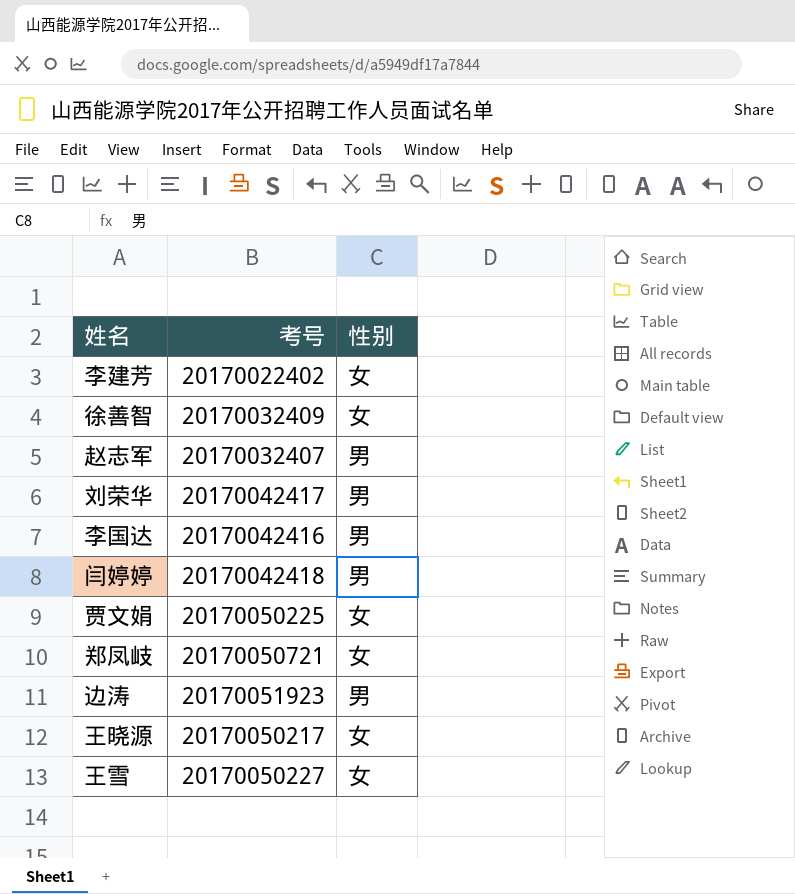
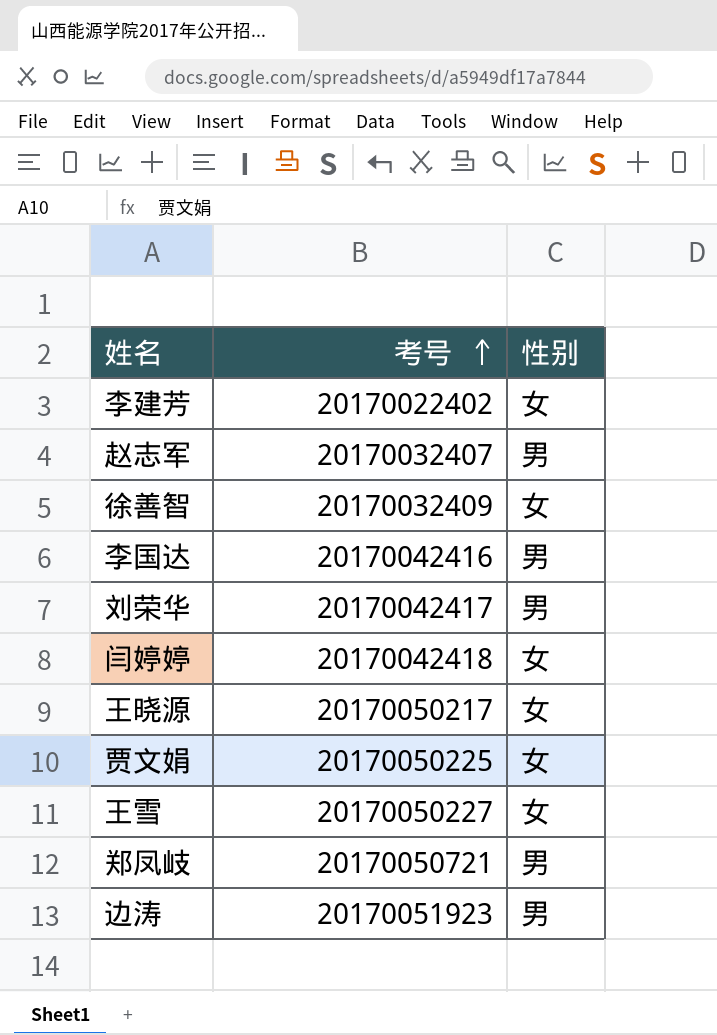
row order: none -> 考号 ascending
闫婷婷 | 性别: 男 -> 女
郑凤岐 | 性别: 女 -> 男

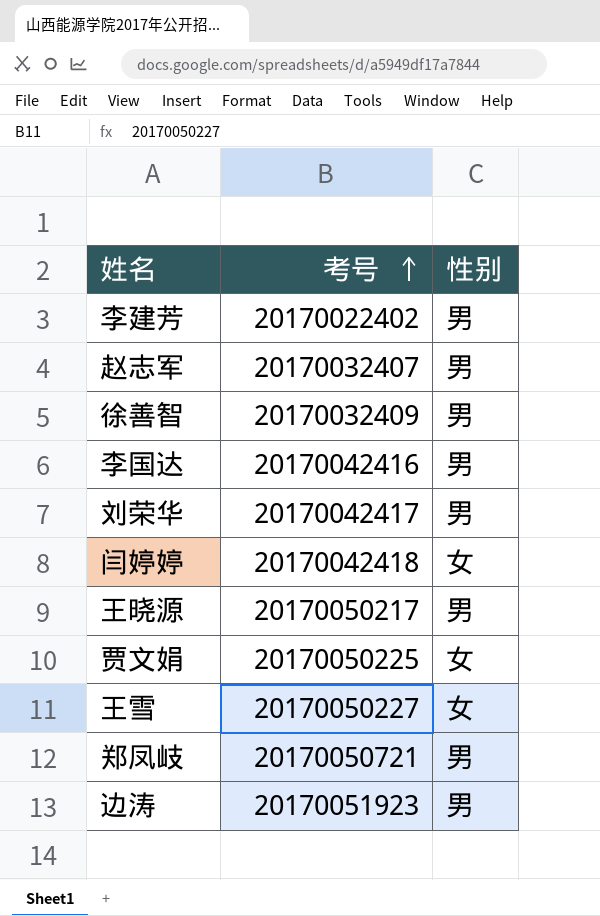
李建芳 | 性别: 女 -> 男
徐善智 | 性别: 女 -> 男
王晓源 | 性别: 女 -> 男

